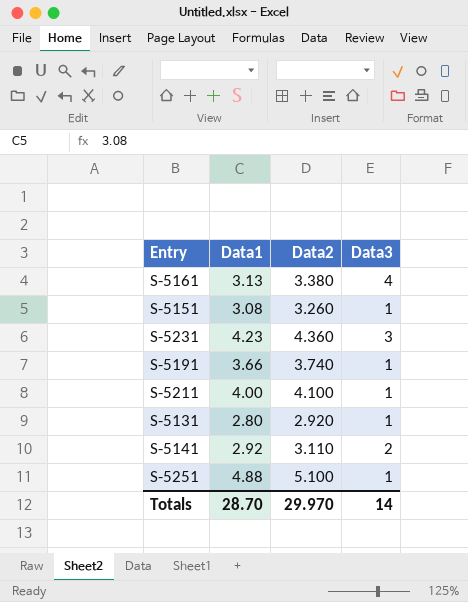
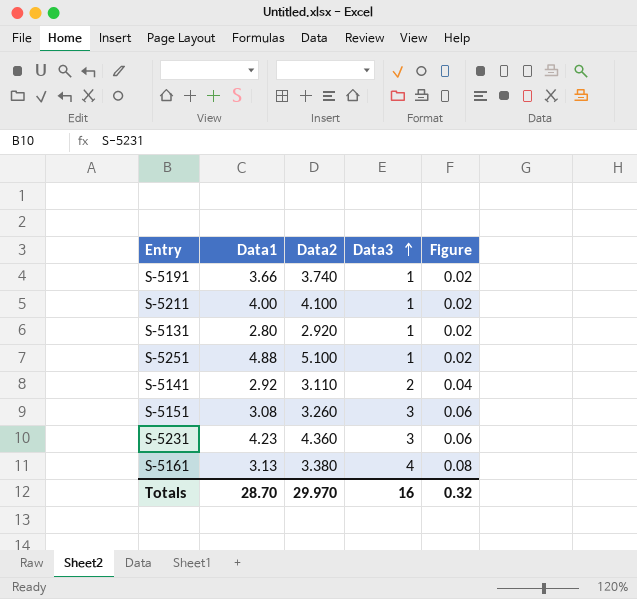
row order: none -> Data3 ascending
column Figure | formula: none -> [Data3] * 0.02
S-5151 | Data3: 1 -> 3
Totals | Data3: 14 -> 16

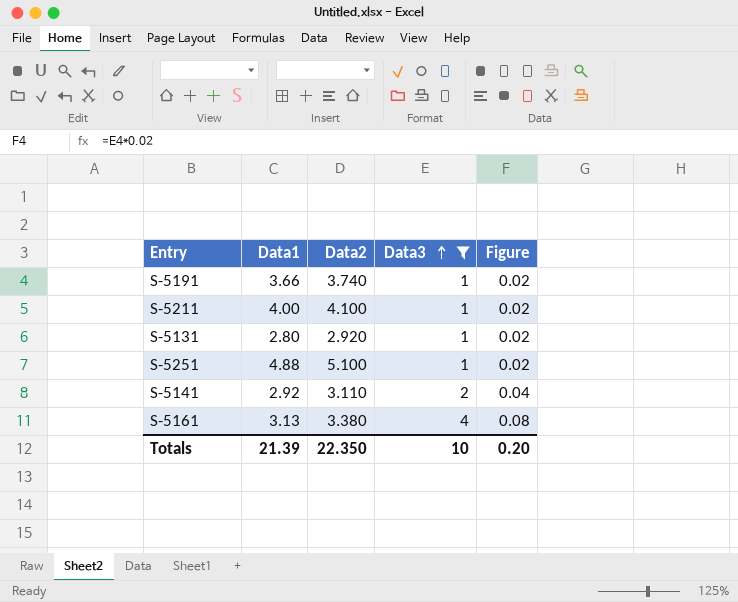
filter: none -> Data3 != 3
Totals | Data1: 28.70 -> 21.39
Totals | Data2: 29.970 -> 22.350
Totals | Data3: 16 -> 10
Totals | Figure: 0.32 -> 0.20

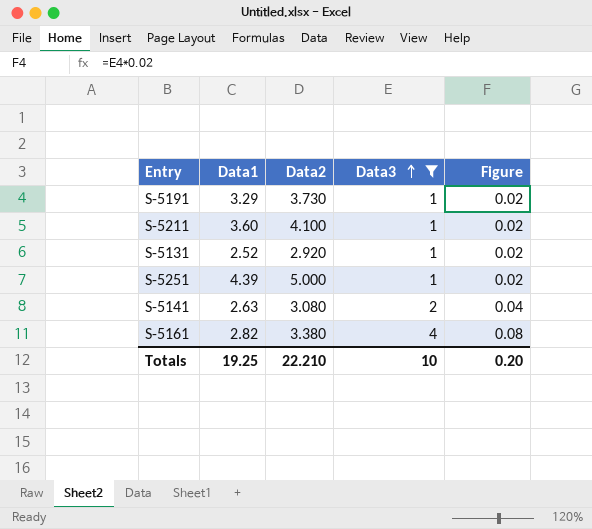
S-5191 | Data1: 3.66 -> 3.29
S-5191 | Data2: 3.740 -> 3.730
S-5211 | Data1: 4.00 -> 3.60
S-5131 | Data1: 2.80 -> 2.52
S-5251 | Data1: 4.88 -> 4.39
S-5251 | Data2: 5.100 -> 5.000
S-5141 | Data1: 2.92 -> 2.63
S-5141 | Data2: 3.110 -> 3.080
S-5161 | Data1: 3.13 -> 2.82
Totals | Data1: 21.39 -> 19.25
Totals | Data2: 22.350 -> 22.210

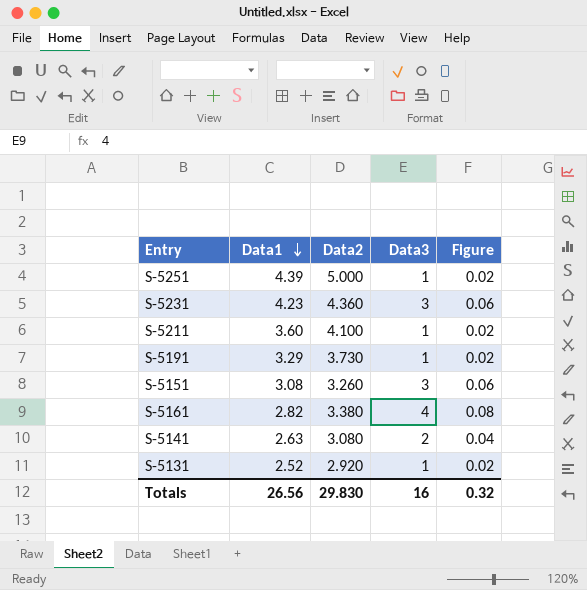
filter: Data3 != 3 -> none
row order: Data3 ascending -> Data1 descending
Totals | Data1: 19.25 -> 26.56
Totals | Data2: 22.210 -> 29.830
Totals | Data3: 10 -> 16
Totals | Figure: 0.20 -> 0.32

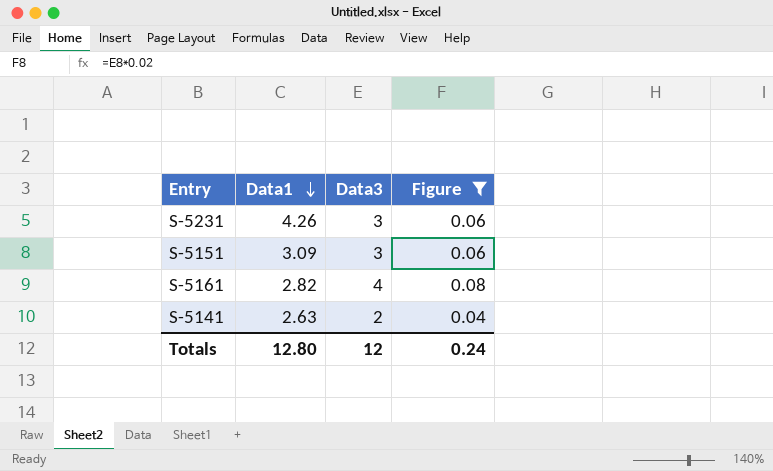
filter: none -> Figure != 0.02
column Data2 | position: 3 -> none
S-5231 | Data1: 4.23 -> 4.26
S-5151 | Data1: 3.08 -> 3.09
Totals | Data1: 26.56 -> 12.80
Totals | Data3: 16 -> 12
Totals | Figure: 0.32 -> 0.24

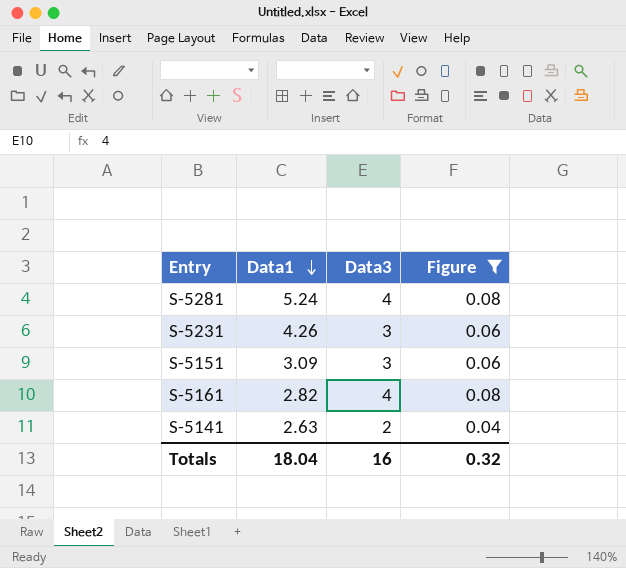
row S-5281: none -> 5.24 | 4 | 0.08
Totals | Data1: 12.80 -> 18.04
Totals | Data3: 12 -> 16
Totals | Figure: 0.24 -> 0.32

